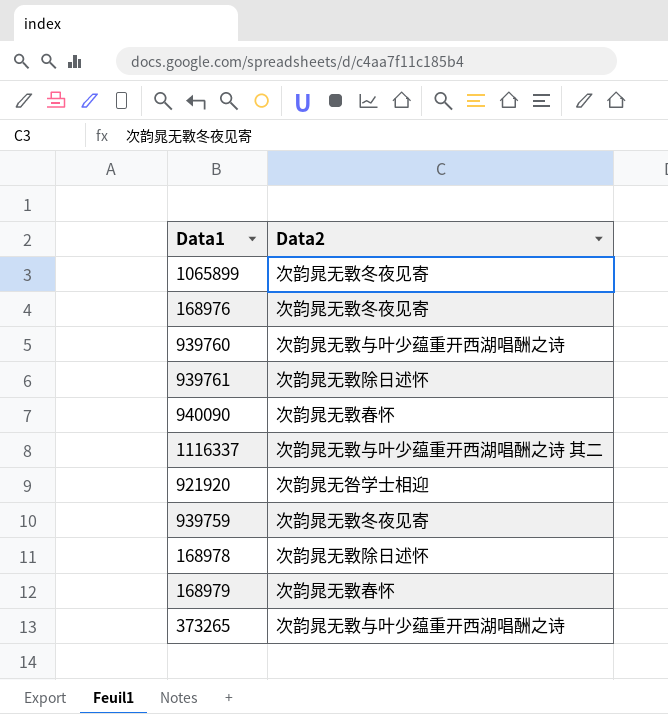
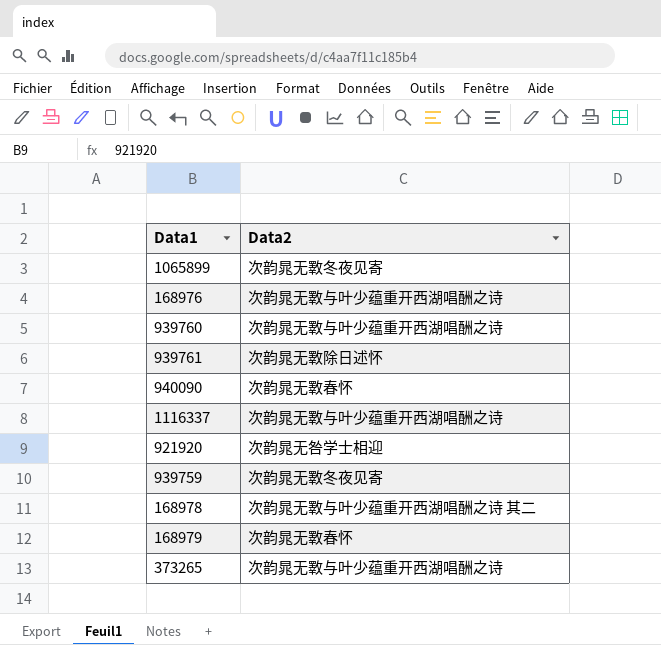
168976 | Data2: 次韵晁无斁冬夜见寄 -> 次韵晁无斁与叶少蕴重开西湖唱酬之诗
1116337 | Data2: 次韵晁无斁与叶少蕴重开西湖唱酬之诗 其二 -> 次韵晁无斁与叶少蕴重开西湖唱酬之诗
168978 | Data2: 次韵晁无斁除日述怀 -> 次韵晁无斁与叶少蕴重开西湖唱酬之诗 其二

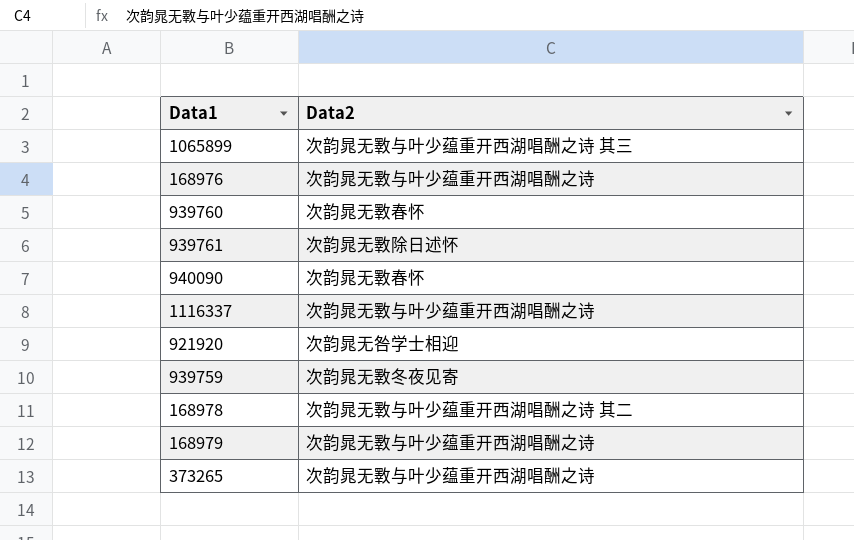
1065899 | Data2: 次韵晁无斁冬夜见寄 -> 次韵晁无斁与叶少蕴重开西湖唱酬之诗 其三
939760 | Data2: 次韵晁无斁与叶少蕴重开西湖唱酬之诗 -> 次韵晁无斁春怀
168979 | Data2: 次韵晁无斁春怀 -> 次韵晁无斁与叶少蕴重开西湖唱酬之诗

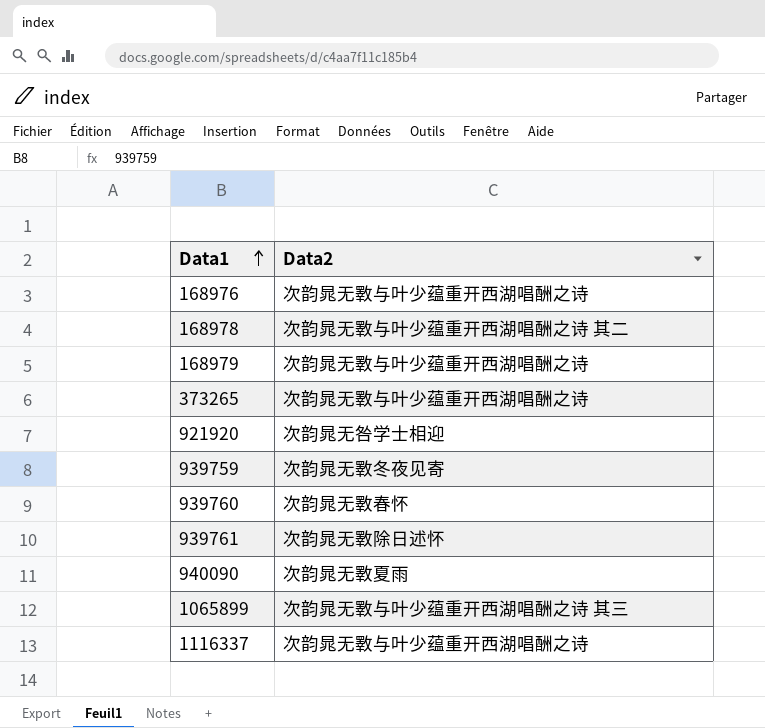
row order: none -> Data1 ascending
940090 | Data2: 次韵晁无斁春怀 -> 次韵晁无斁夏雨

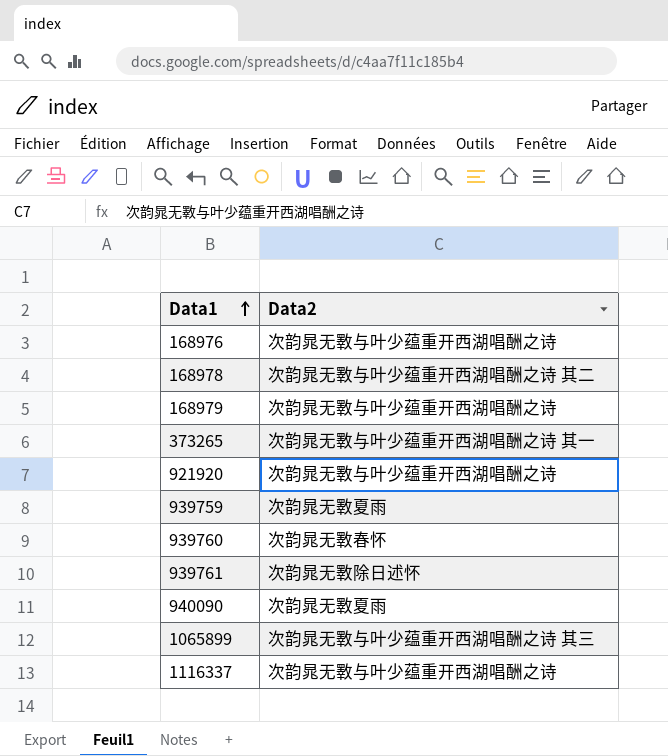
373265 | Data2: 次韵晁无斁与叶少蕴重开西湖唱酬之诗 -> 次韵晁无斁与叶少蕴重开西湖唱酬之诗 其一
921920 | Data2: 次韵晁无咎学士相迎 -> 次韵晁无斁与叶少蕴重开西湖唱酬之诗
939759 | Data2: 次韵晁无斁冬夜见寄 -> 次韵晁无斁夏雨

